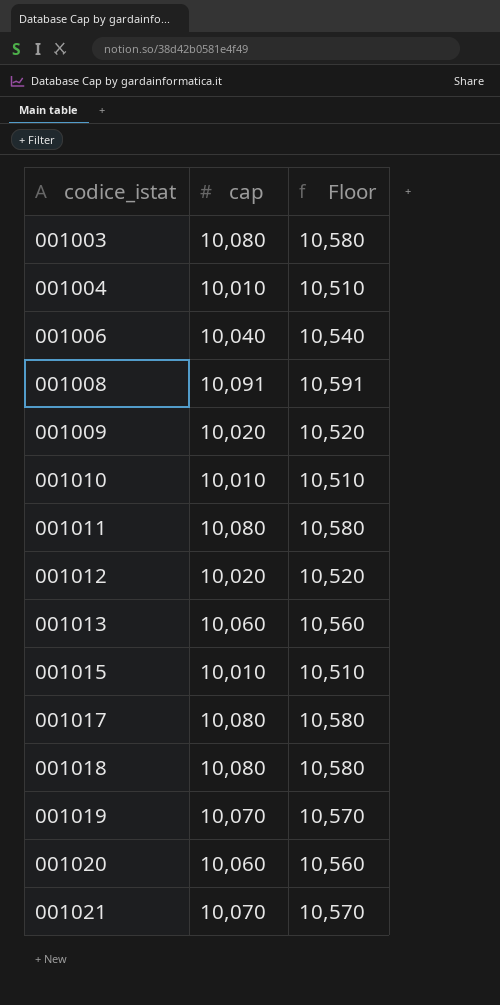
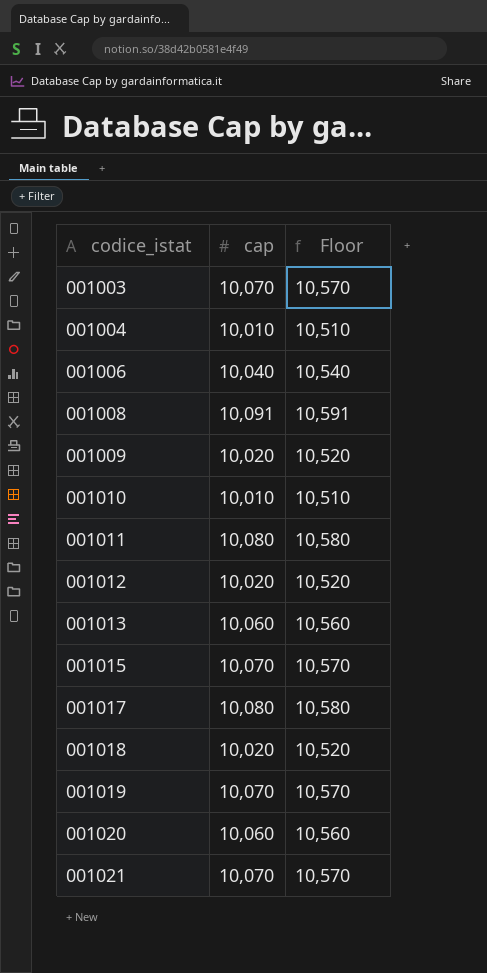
001003 | cap: 10,080 -> 10,070
001003 | Floor: 10,580 -> 10,570
001015 | cap: 10,010 -> 10,070
001015 | Floor: 10,510 -> 10,570
001018 | cap: 10,080 -> 10,020
001018 | Floor: 10,580 -> 10,520

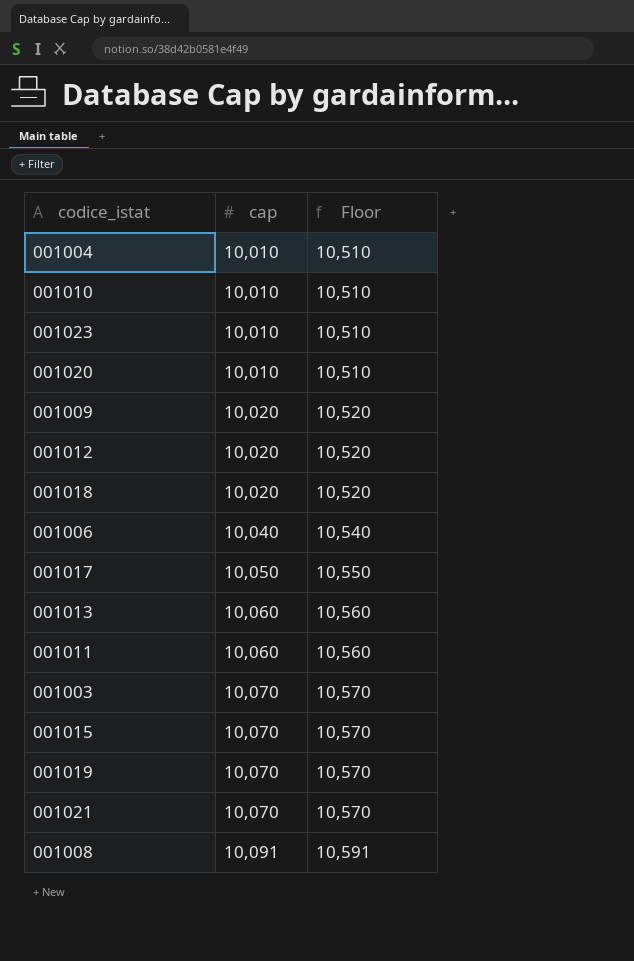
row order: codice_istat ascending -> cap ascending
row 001023: none -> 10,010 | 10,510
001020 | cap: 10,060 -> 10,010
001020 | Floor: 10,560 -> 10,510
001017 | cap: 10,080 -> 10,050
001017 | Floor: 10,580 -> 10,550
001011 | cap: 10,080 -> 10,060
001011 | Floor: 10,580 -> 10,560

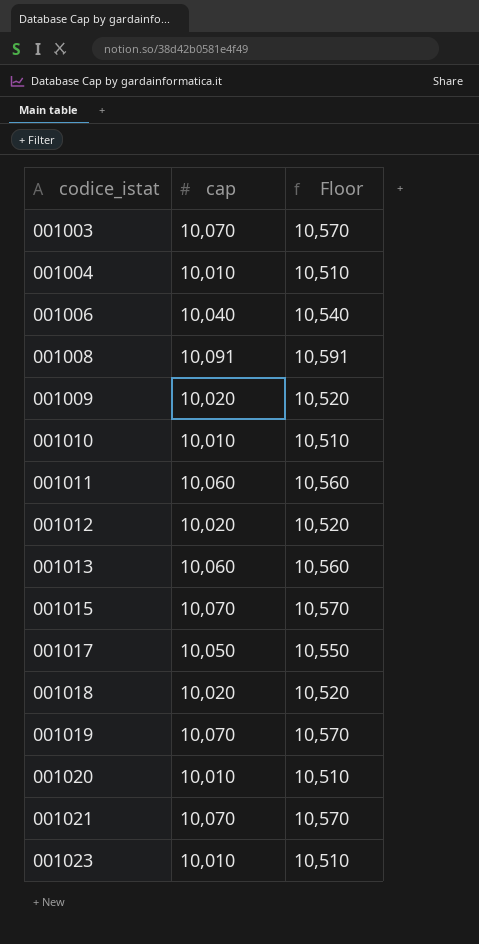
row order: cap ascending -> codice_istat ascending

